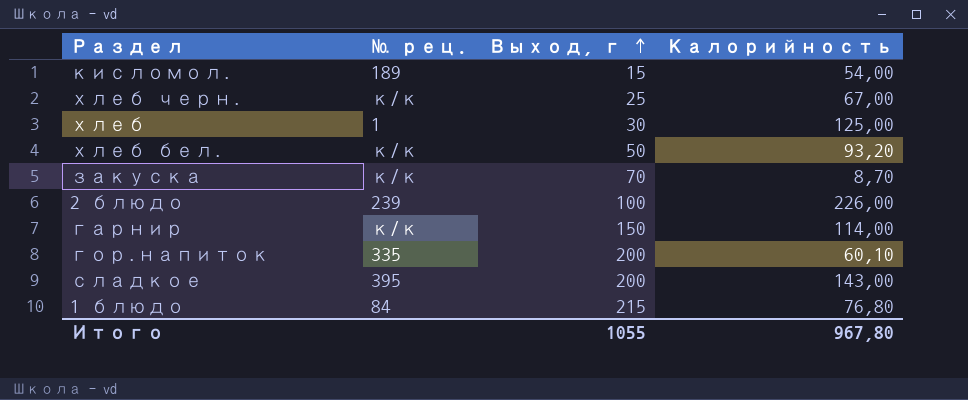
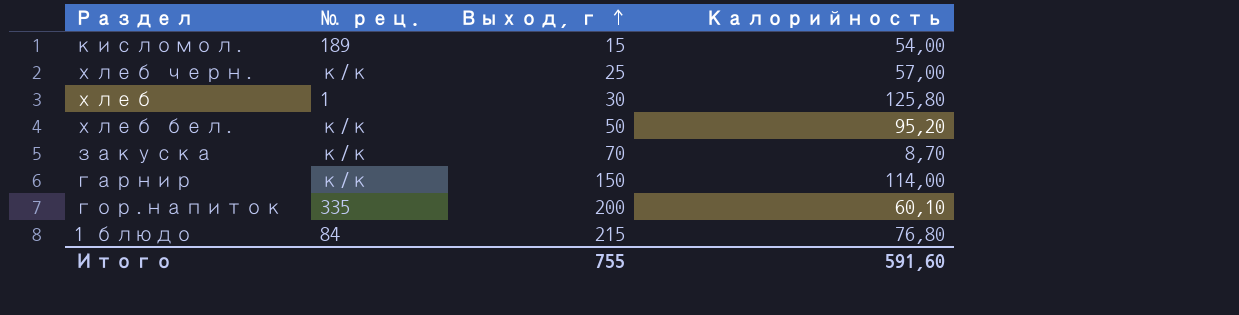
row 2 блюдо: 239 | 100 | 226,00 -> none
row сладкое: 395 | 200 | 143,00 -> none
хлеб черн. | Калорийность: 67,00 -> 57,00
хлеб | Калорийность: 125,00 -> 125,80
хлеб бел. | Калорийность: 93,20 -> 95,20
Итого | Выход, г: 1055 -> 755
Итого | Калорийность: 967,80 -> 591,60

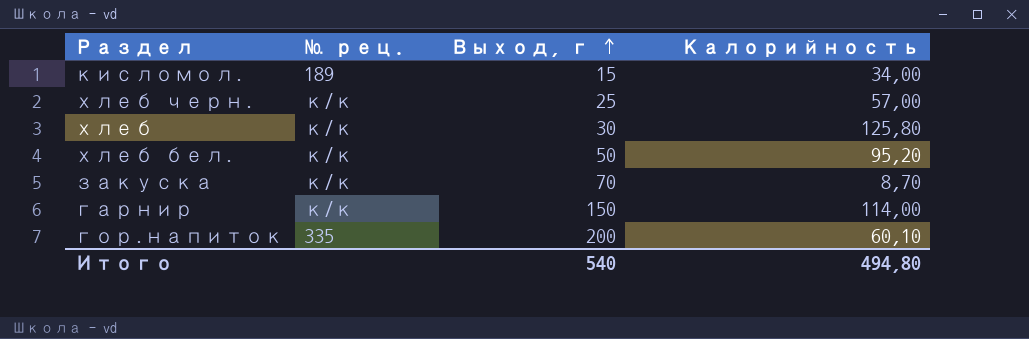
row 1 блюдо: 84 | 215 | 76,80 -> none
кисломол. | Калорийность: 54,00 -> 34,00
хлеб | № рец.: 1 -> к/к
Итого | Выход, г: 755 -> 540
Итого | Калорийность: 591,60 -> 494,80

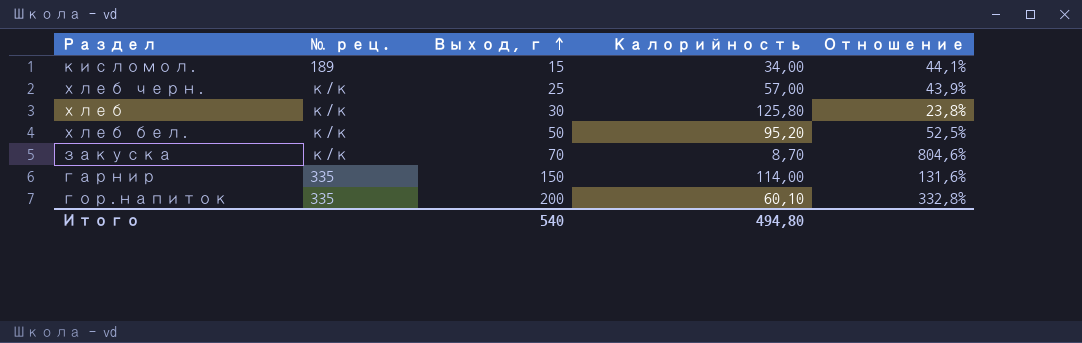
column Отношение | formula: none -> [Выход, г] / [Калорийность]
гарнир | № рец.: к/к -> 335

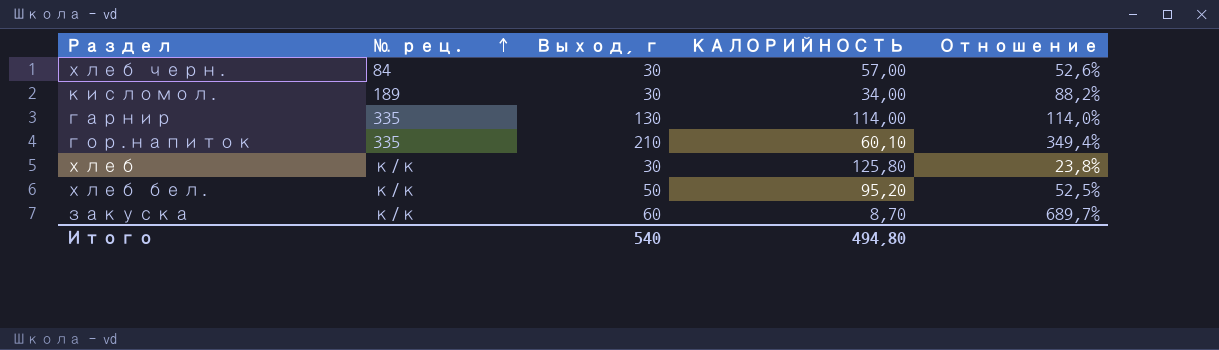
row order: Выход, г ascending -> № рец. ascending
column name: Калорийность -> КАЛОРИЙНОСТЬ
хлеб черн. | № рец.: к/к -> 84
хлеб черн. | Выход, г: 25 -> 30
хлеб черн. | Отношение: 43,9% -> 52,6%
кисломол. | Выход, г: 15 -> 30
кисломол. | Отношение: 44,1% -> 88,2%
гарнир | Выход, г: 150 -> 130
гарнир | Отношение: 131,6% -> 114,0%
гор.напиток | Выход, г: 200 -> 210
гор.напиток | Отношение: 332,8% -> 349,4%
закуска | Выход, г: 70 -> 60
закуска | Отношение: 804,6% -> 689,7%

